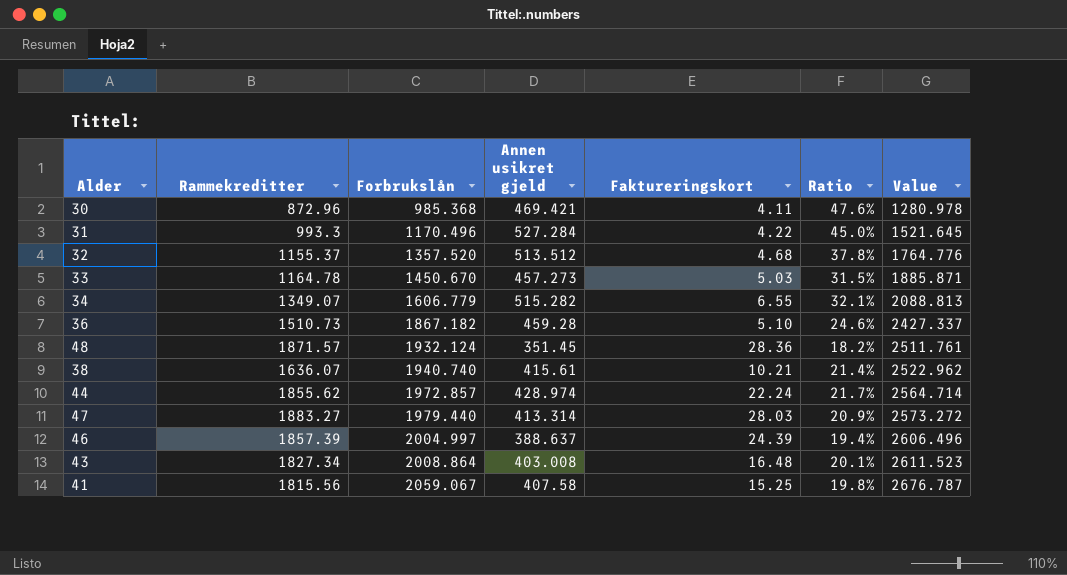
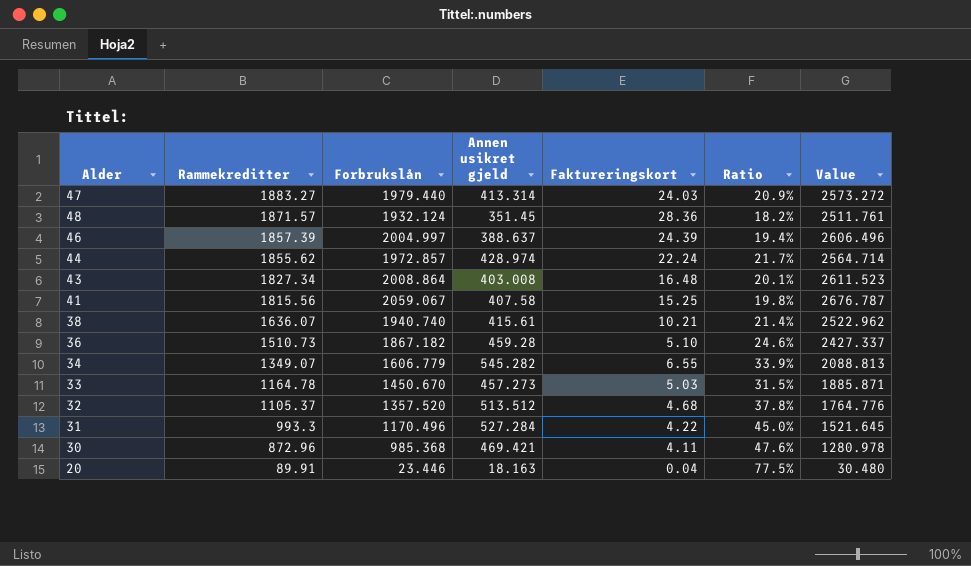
row order: Forbrukslån ascending -> Rammekreditter descending
47 | Faktureringskort: 28.03 -> 24.03
34 | Annen usikret gjeld: 515.282 -> 545.282
34 | Ratio: 32.1% -> 33.9%
32 | Rammekreditter: 1155.37 -> 1105.37
row 20: none -> 89.91 | 23.446 | 18.163 | 0.04 | 77.5% | 30.480

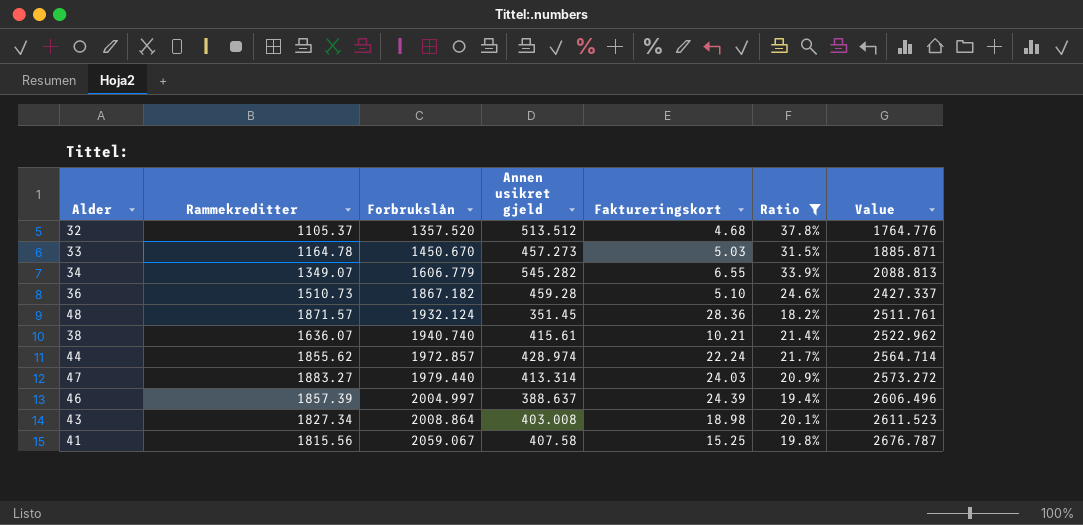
filter: none -> Ratio <= 37.8%
row order: Rammekreditter descending -> Forbrukslån ascending
43 | Faktureringskort: 16.48 -> 18.98

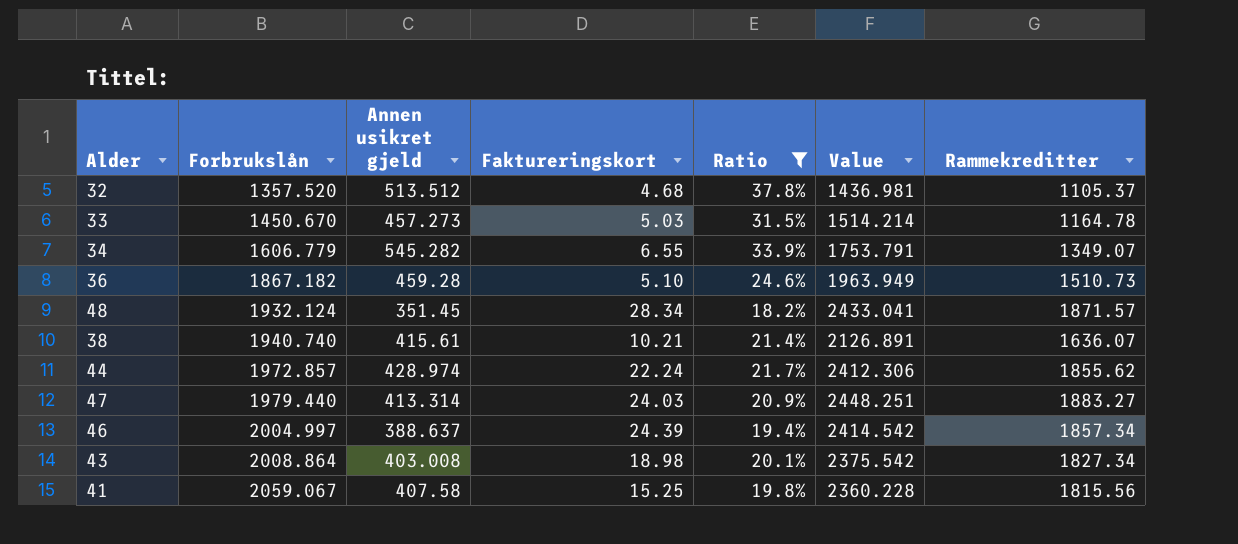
column Value | formula: [Forbrukslån] * 1.3 -> [Rammekreditter] * 1.3
column Rammekreditter | position: 2 -> 7
48 | Faktureringskort: 28.36 -> 28.34
46 | Rammekreditter: 1857.39 -> 1857.34

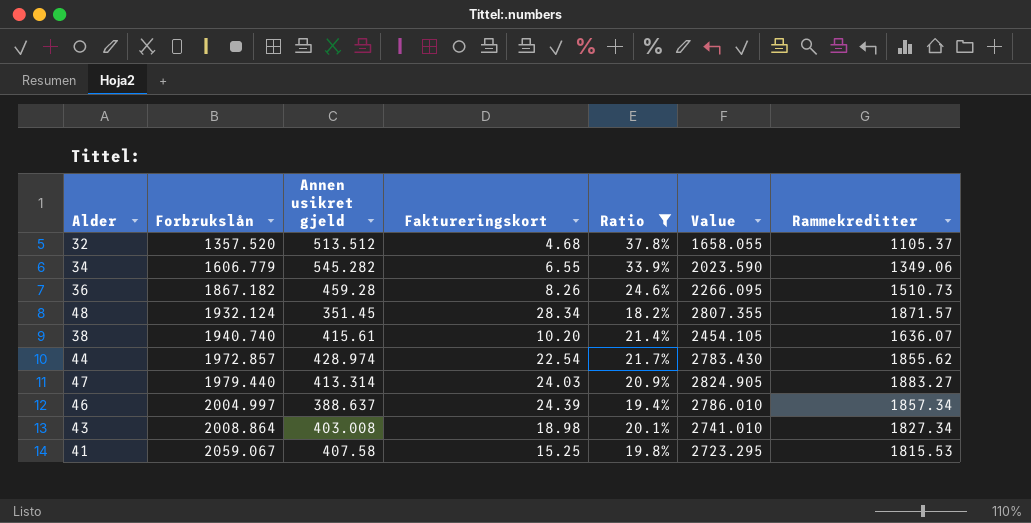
column Value | formula: [Rammekreditter] * 1.3 -> [Rammekreditter] * 1.5
row 33: 1450.670 | 457.273 | 5.03 | 31.5% | 1514.214 | 1164.78 -> none
34 | Rammekreditter: 1349.07 -> 1349.06
36 | Faktureringskort: 5.10 -> 8.26
38 | Faktureringskort: 10.21 -> 10.20
44 | Faktureringskort: 22.24 -> 22.54
41 | Rammekreditter: 1815.56 -> 1815.53

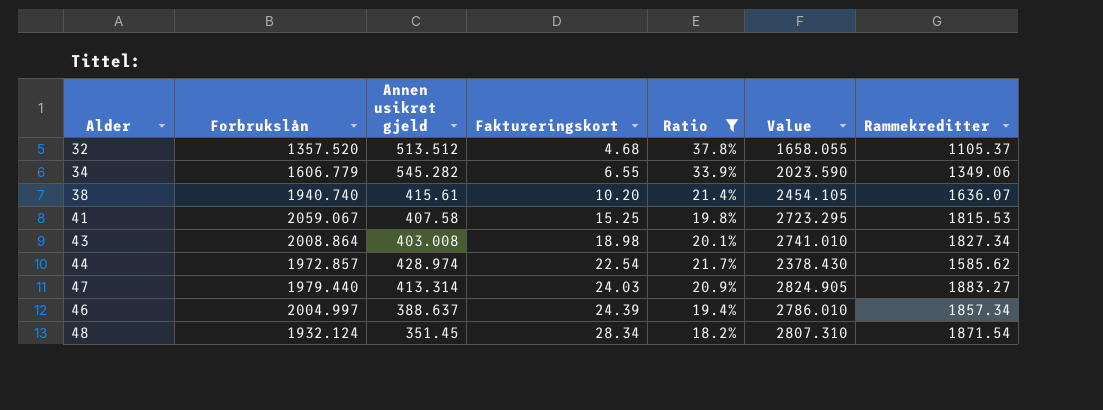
row order: Forbrukslån ascending -> Faktureringskort ascending
row 36: 1867.182 | 459.28 | 8.26 | 24.6% | 2266.095 | 1510.73 -> none
44 | Value: 2783.430 -> 2378.430
44 | Rammekreditter: 1855.62 -> 1585.62
48 | Value: 2807.355 -> 2807.310
48 | Rammekreditter: 1871.57 -> 1871.54

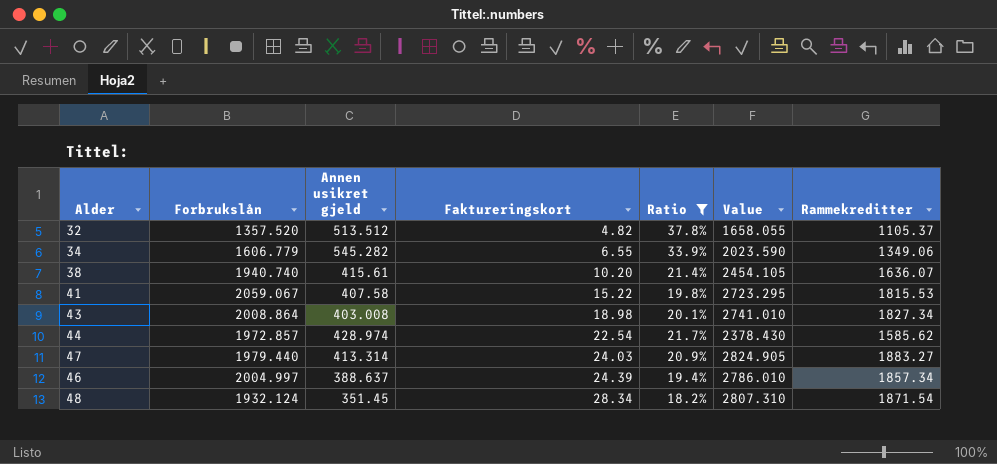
32 | Faktureringskort: 4.68 -> 4.82
41 | Faktureringskort: 15.25 -> 15.22

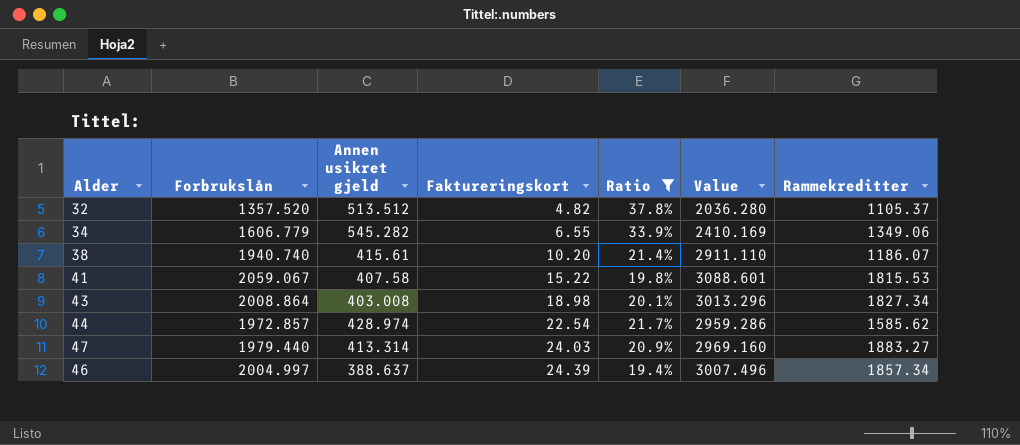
column Value | formula: [Rammekreditter] * 1.5 -> [Forbrukslån] * 1.5
row 48: 1932.124 | 351.45 | 28.34 | 18.2% | 2807.310 | 1871.54 -> none
38 | Rammekreditter: 1636.07 -> 1186.07

